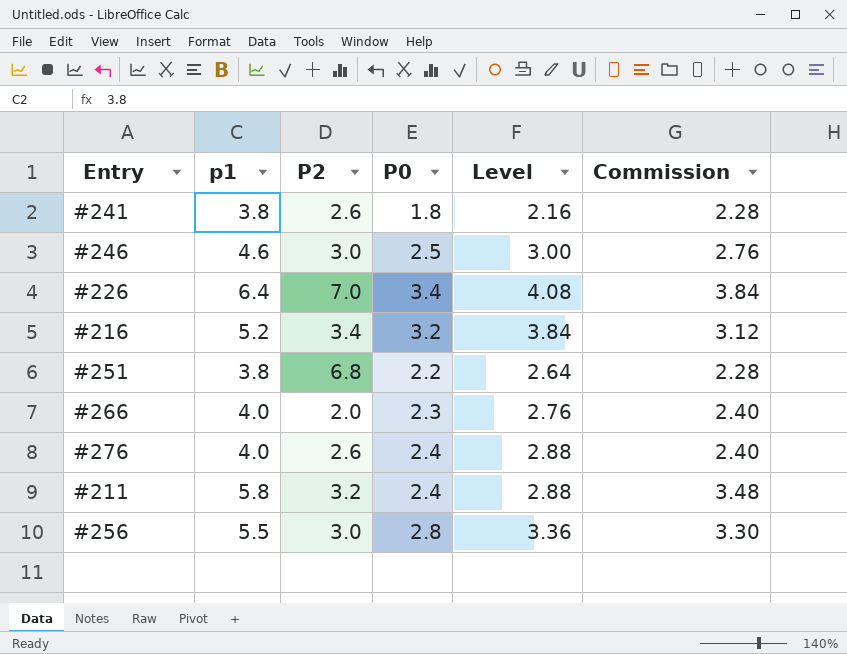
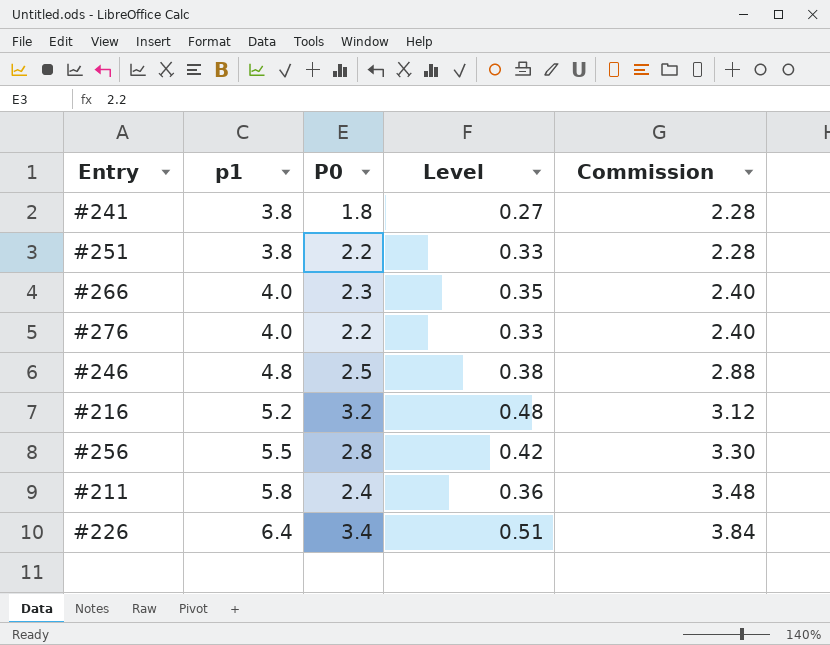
row order: none -> p1 ascending
column P2 | position: 3 -> none
column Level | formula: [P0] * 1.2 -> [P0] * 0.15
#276 | P0: 2.4 -> 2.2
#246 | p1: 4.6 -> 4.8
#246 | Commission: 2.76 -> 2.88

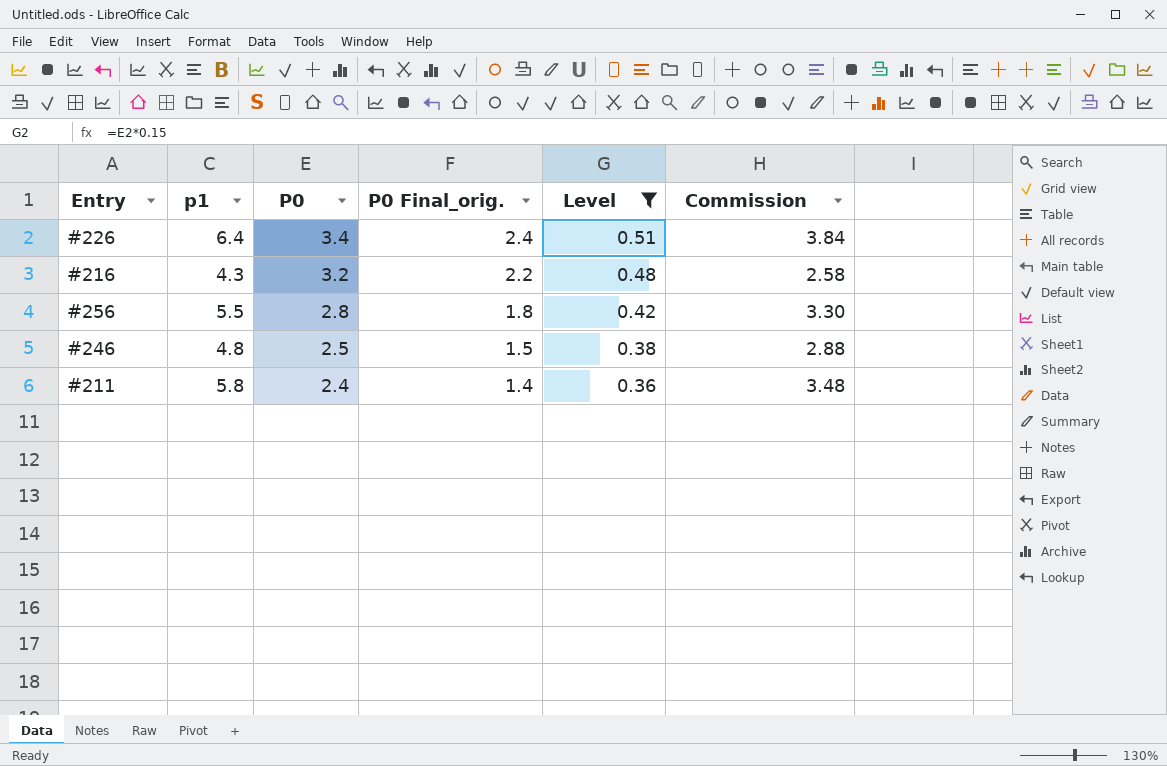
filter: none -> Level >= 0.36
row order: p1 ascending -> P0 descending
column P0 Final_orig. | formula: none -> [P0] - 1
#216 | p1: 5.2 -> 4.3
#216 | Commission: 3.12 -> 2.58

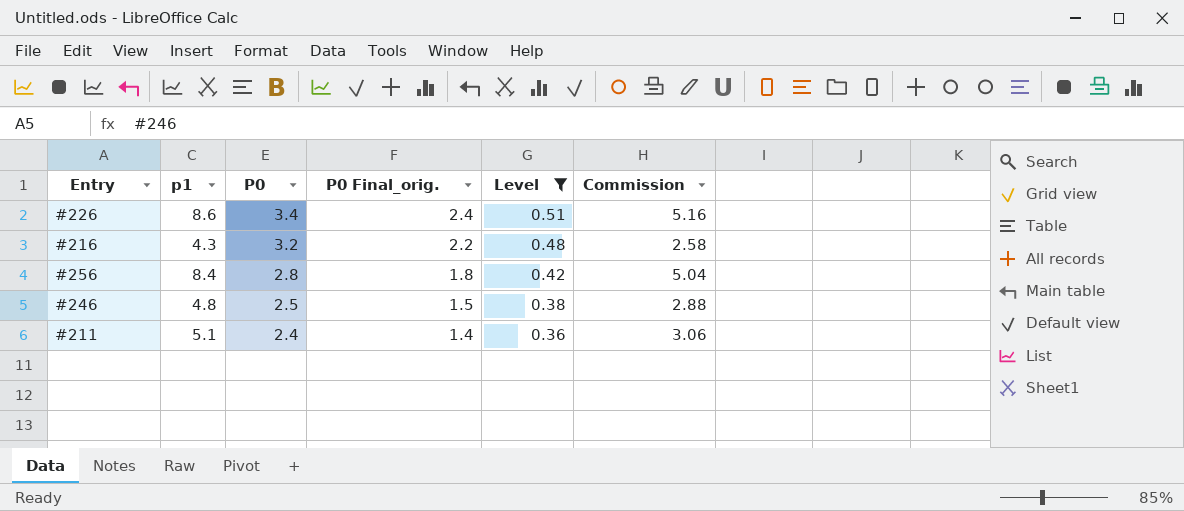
#226 | p1: 6.4 -> 8.6
#226 | Commission: 3.84 -> 5.16
#256 | p1: 5.5 -> 8.4
#256 | Commission: 3.30 -> 5.04
#211 | p1: 5.8 -> 5.1
#211 | Commission: 3.48 -> 3.06

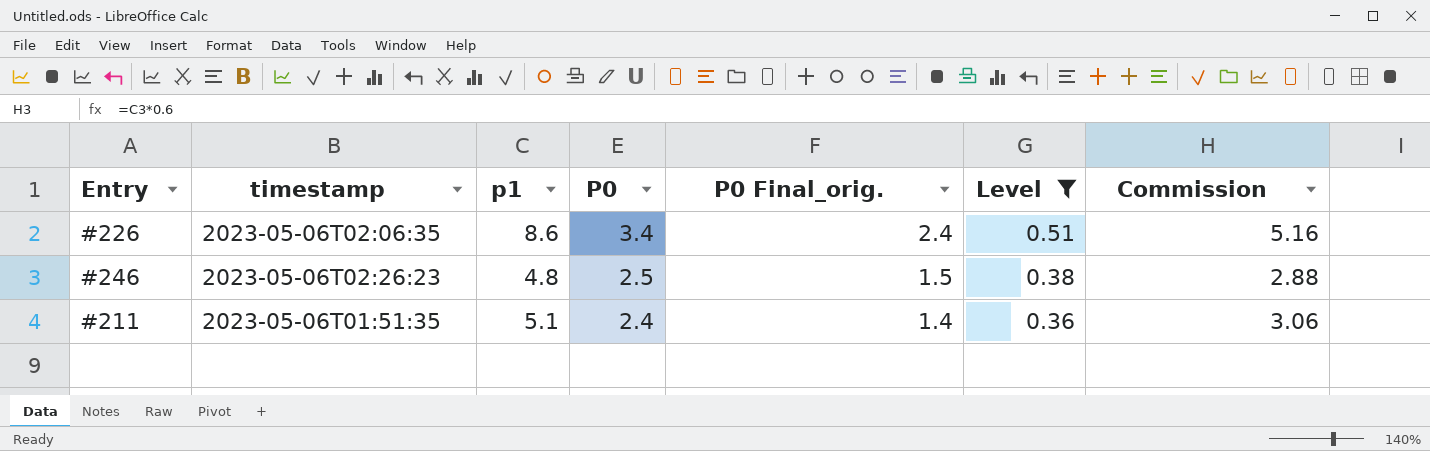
column timestamp | position: none -> 2
row #216: 4.3 | 3.2 | 2.2 | 0.48 | 2.58 -> none
row #256: 8.4 | 2.8 | 1.8 | 0.42 | 5.04 -> none

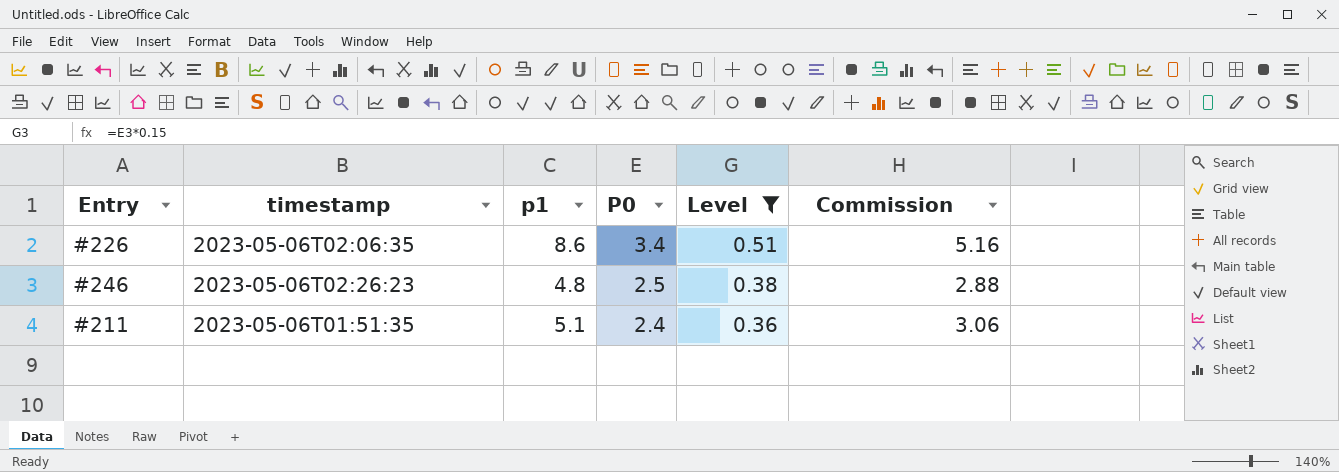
column P0 Final_orig. | formula: [P0] - 1 -> none

